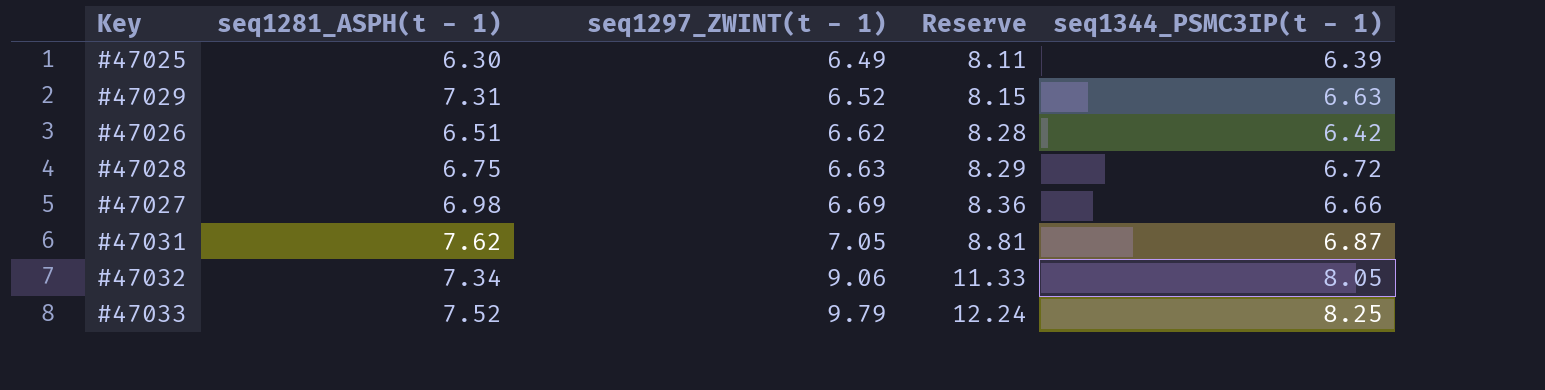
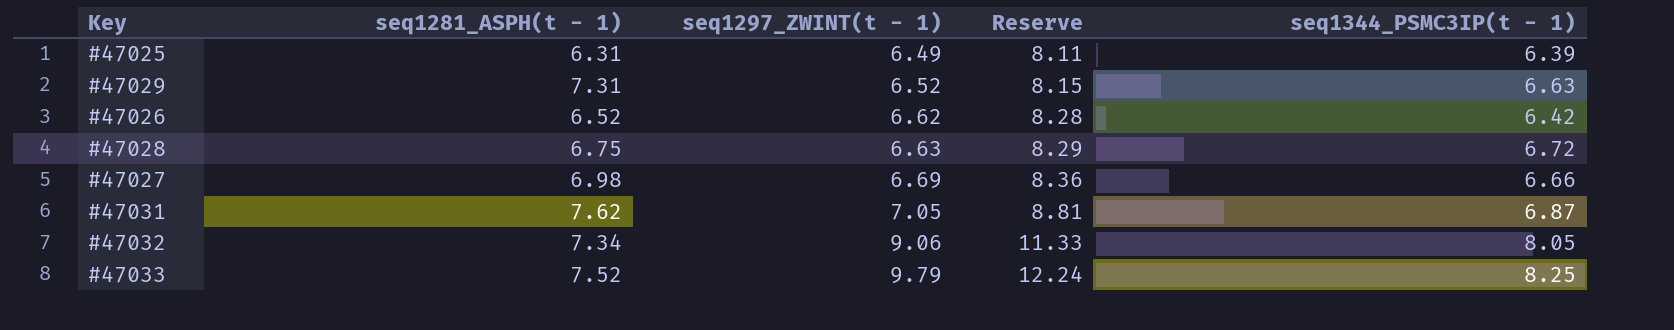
#47025 | seq1281_ASPH(t - 1): 6.30 -> 6.31
#47026 | seq1281_ASPH(t - 1): 6.51 -> 6.52

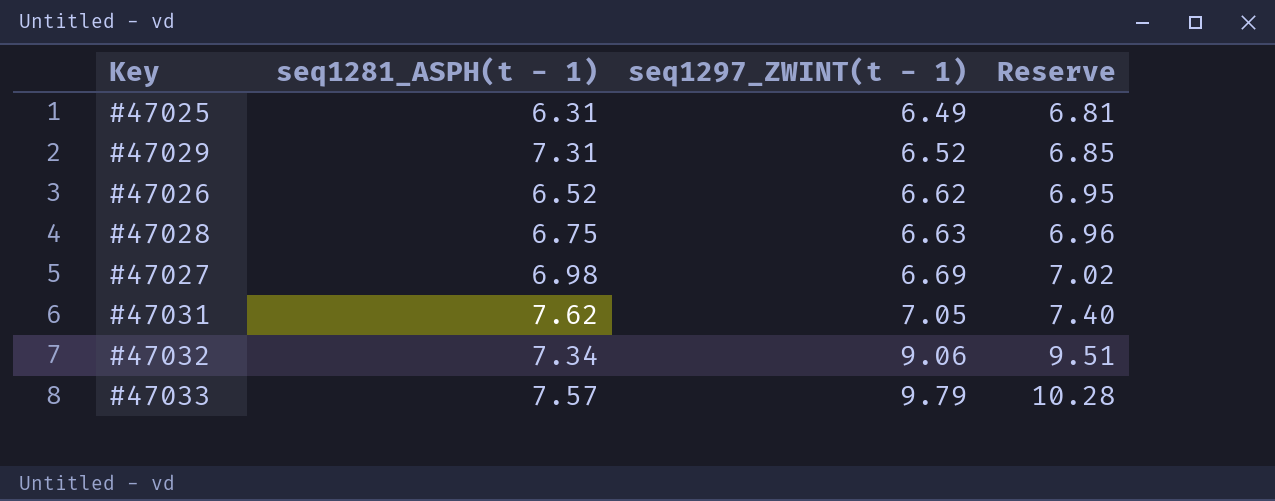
column seq1344_PSMC3IP(t - 1) | position: 5 -> none
column Reserve | formula: [seq1297_ZWINT(t - 1)] * 1.25 -> [seq1297_ZWINT(t - 1)] * 1.05
#47033 | seq1281_ASPH(t - 1): 7.52 -> 7.57

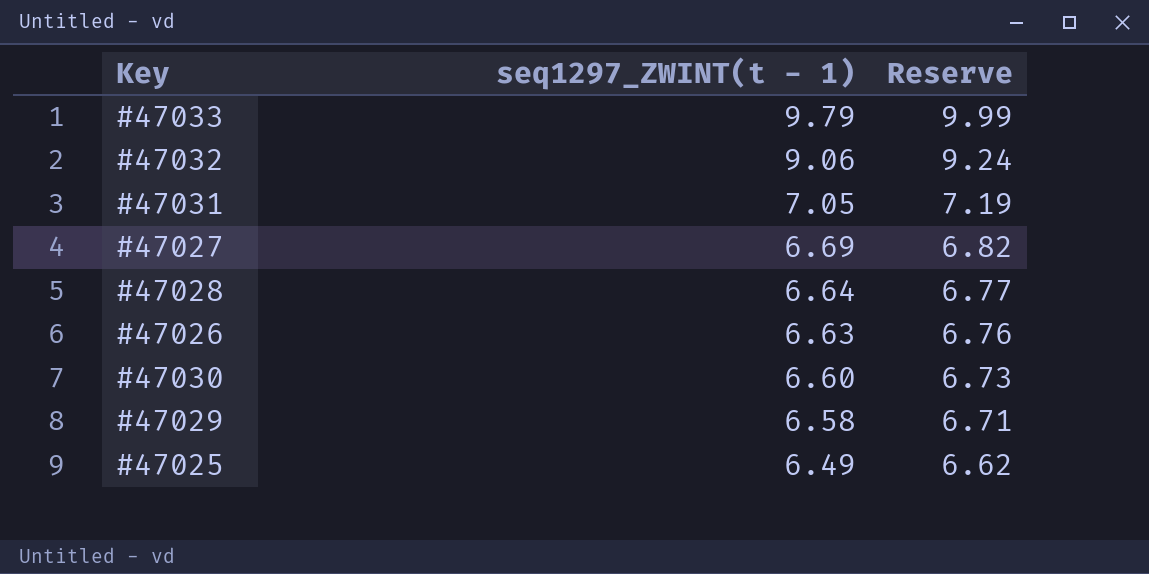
row order: seq1297_ZWINT(t - 1) ascending -> seq1297_ZWINT(t - 1) descending
column seq1281_ASPH(t - 1) | position: 2 -> none
column Reserve | formula: [seq1297_ZWINT(t - 1)] * 1.05 -> [seq1297_ZWINT(t - 1)] * 1.02
#47028 | seq1297_ZWINT(t - 1): 6.63 -> 6.64
#47026 | seq1297_ZWINT(t - 1): 6.62 -> 6.63
row #47030: none -> 6.60 | 6.73
#47029 | seq1297_ZWINT(t - 1): 6.52 -> 6.58

